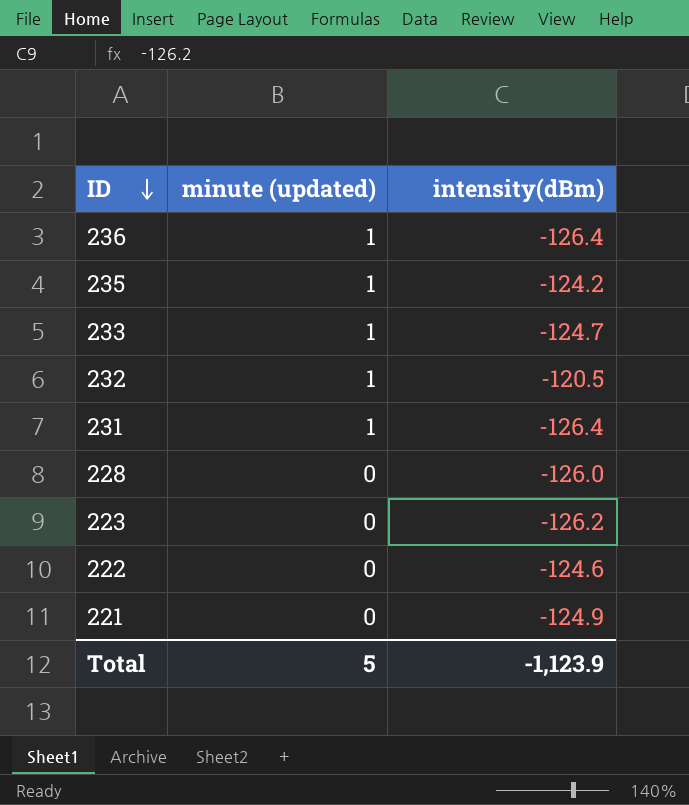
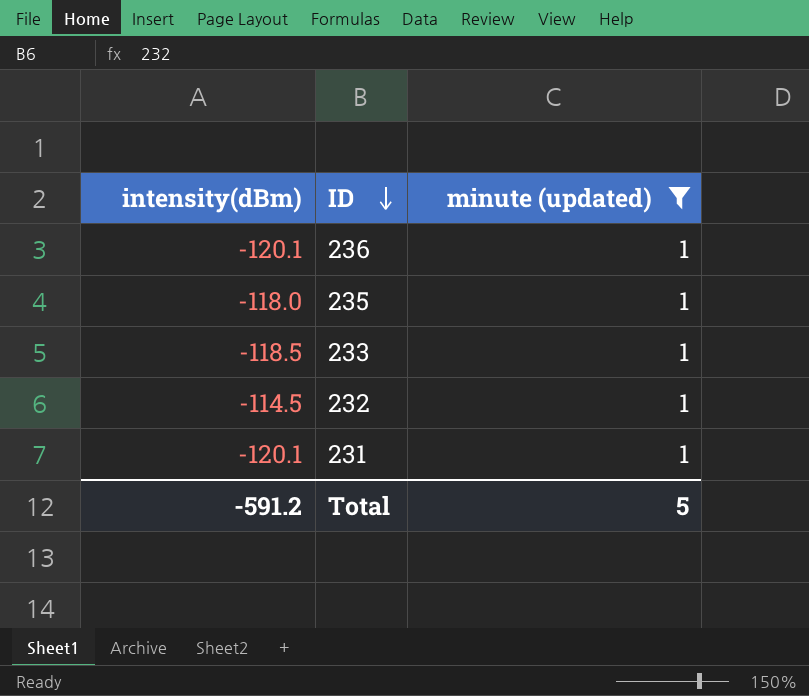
filter: none -> minute (updated) = 1
column intensity(dBm) | position: 3 -> 1
236 | intensity(dBm): -126.4 -> -120.1
235 | intensity(dBm): -124.2 -> -118.0
233 | intensity(dBm): -124.7 -> -118.5
232 | intensity(dBm): -120.5 -> -114.5
231 | intensity(dBm): -126.4 -> -120.1
Total | intensity(dBm): -1,123.9 -> -591.2

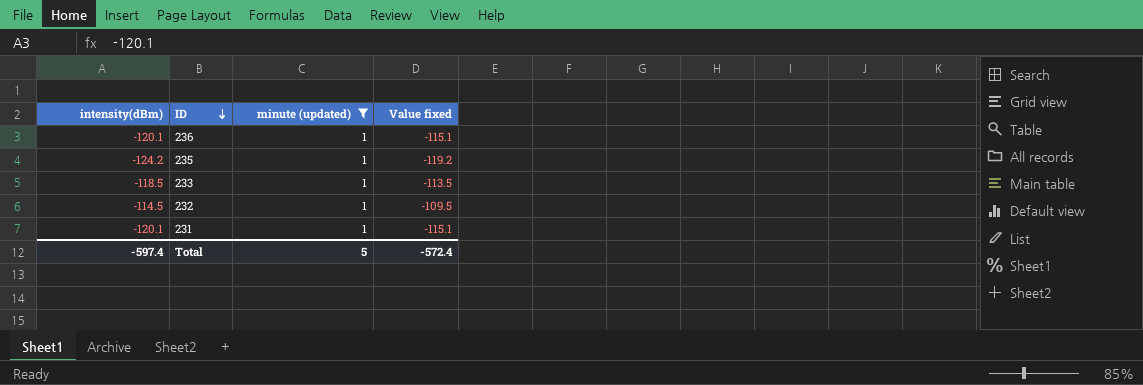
column Value fixed | formula: none -> [intensity(dBm)] + 5
235 | intensity(dBm): -118.0 -> -124.2
Total | intensity(dBm): -591.2 -> -597.4

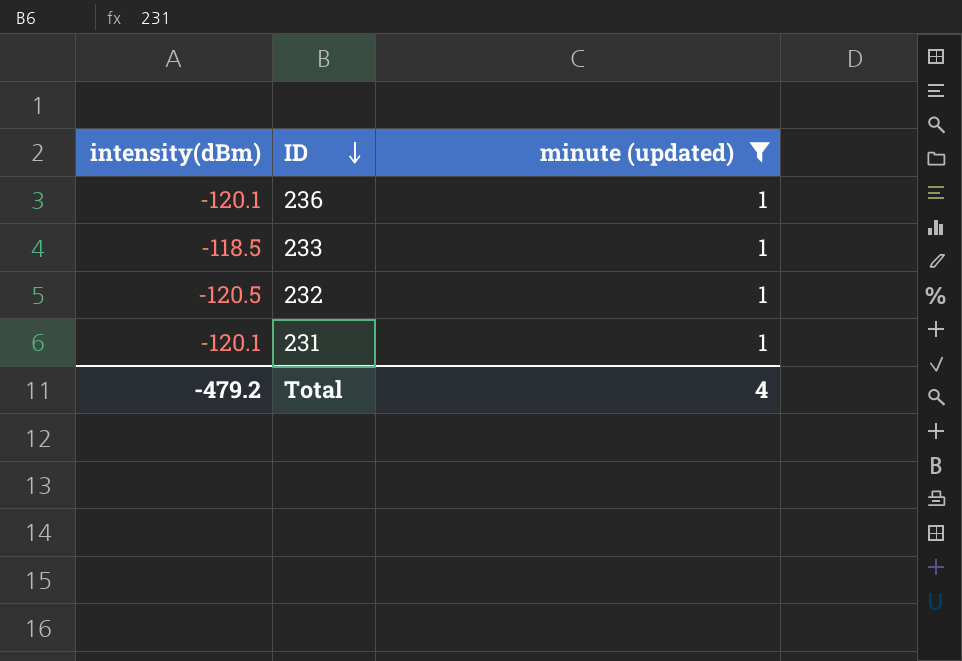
column Value fixed | formula: [intensity(dBm)] + 5 -> none
row 235: -124.2 | 1 | -119.2 -> none
232 | intensity(dBm): -114.5 -> -120.5
Total | intensity(dBm): -597.4 -> -479.2
Total | minute (updated): 5 -> 4

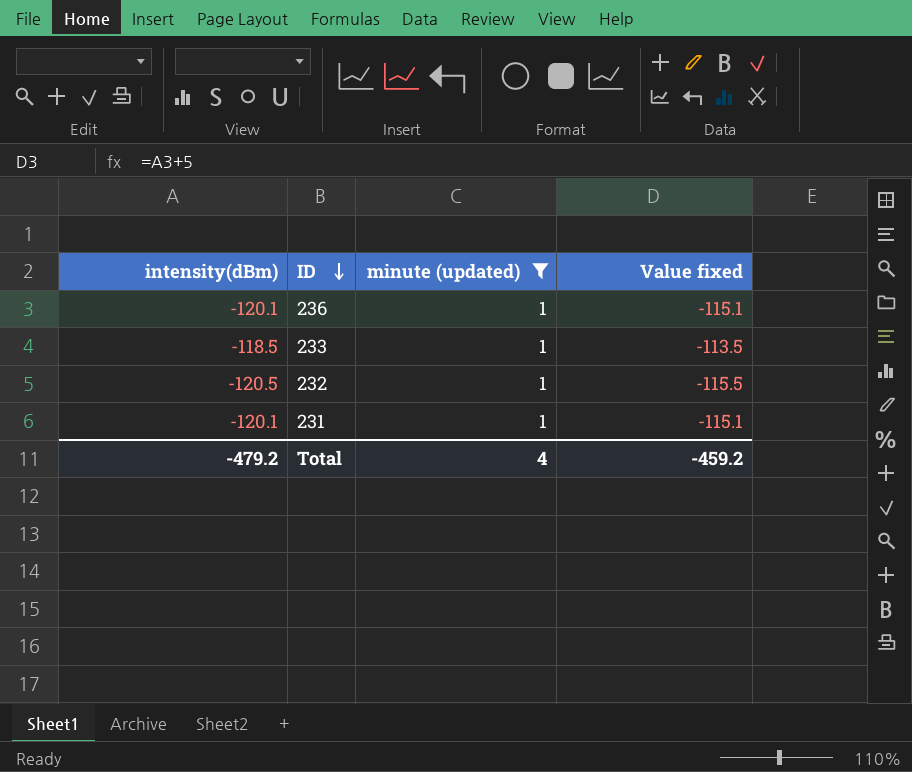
column Value fixed | formula: none -> [intensity(dBm)] + 5

